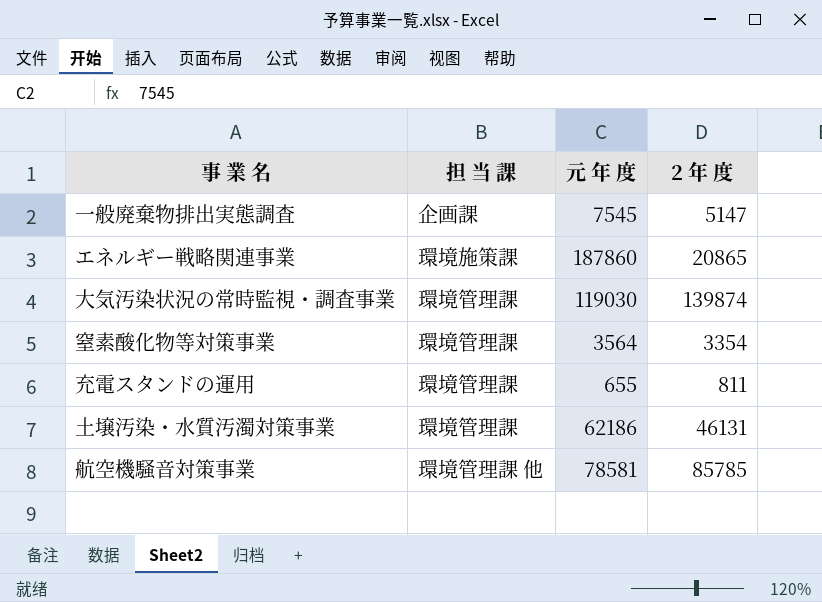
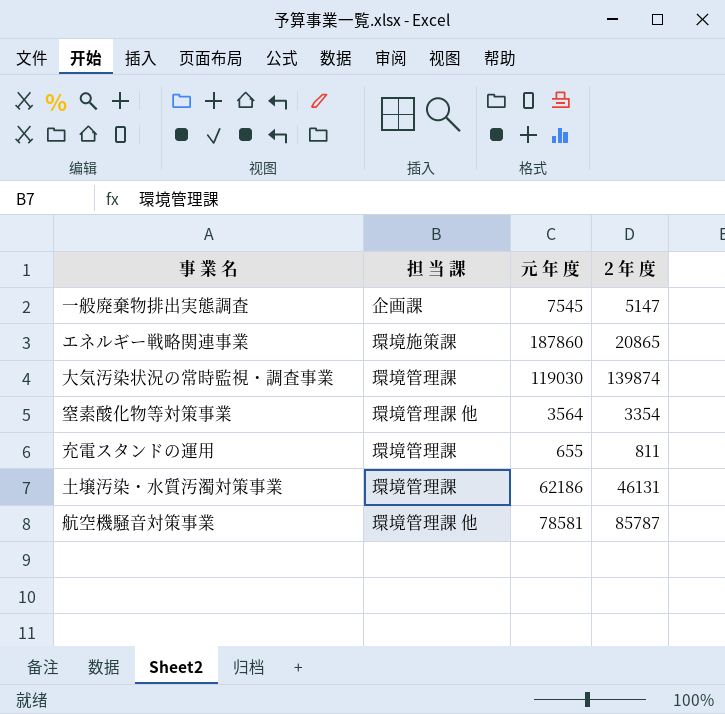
窒素酸化物等対策事業 | 担 当 課: 環境管理課 -> 環境管理課 他
航空機騒音対策事業 | 2 年 度: 85785 -> 85787

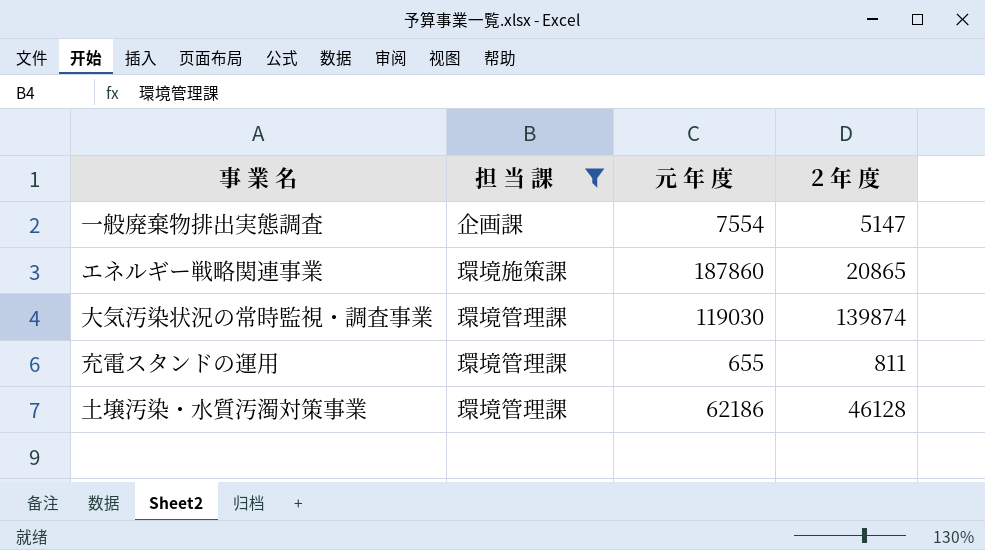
filter: none -> 担 当 課 != 環境管理課 他
一般廃棄物排出実態調査 | 元 年 度: 7545 -> 7554
土壌汚染・水質汚濁対策事業 | 2 年 度: 46131 -> 46128

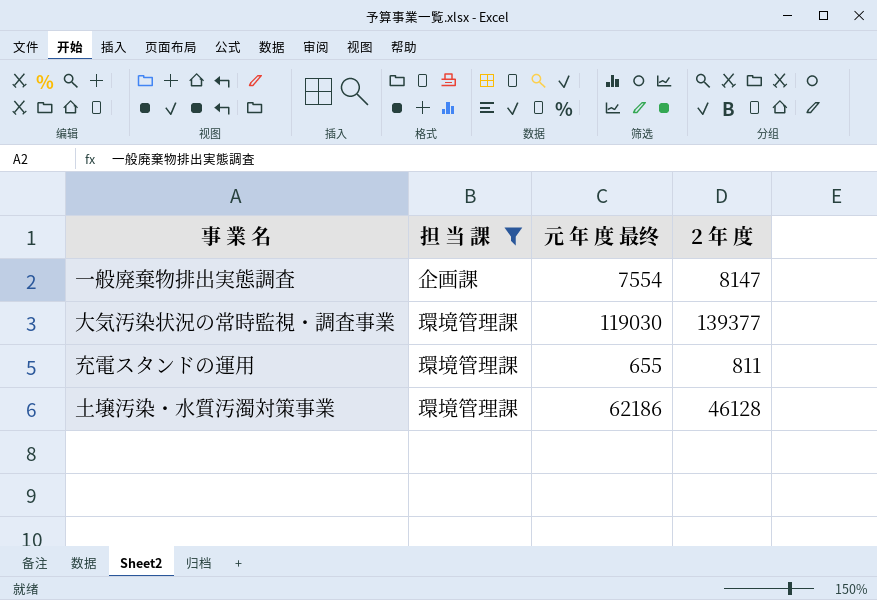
column name: 元 年 度 -> 元 年 度 最终
row エネルギー戦略関連事業: 環境施策課 | 187860 | 20865 -> none
一般廃棄物排出実態調査 | 2 年 度: 5147 -> 8147
大気汚染状況の常時監視・調査事業 | 2 年 度: 139874 -> 139377

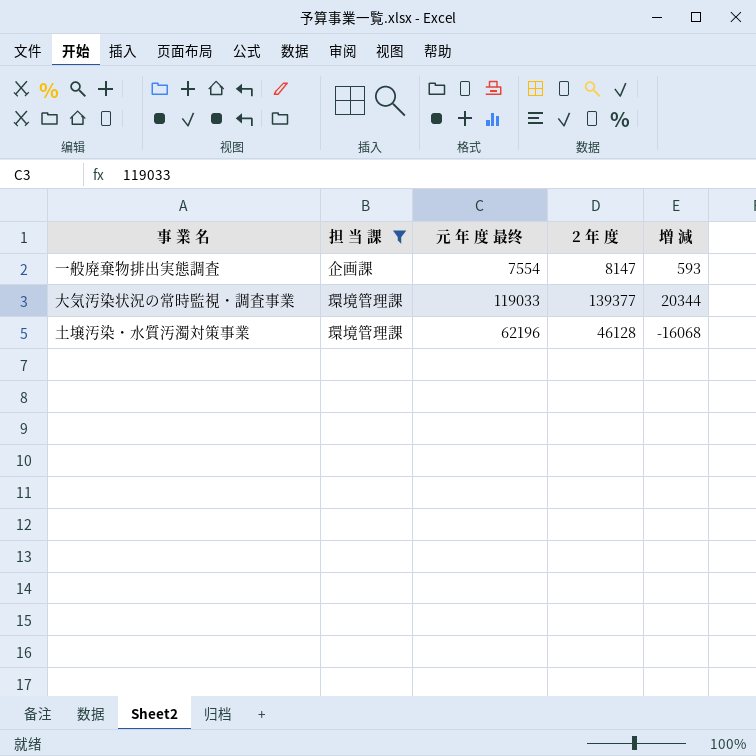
column 増 減 | formula: none -> [2 年 度] - [元 年 度 最终]
row 充電スタンドの運用: 環境管理課 | 655 | 811 -> none
大気汚染状況の常時監視・調査事業 | 元 年 度 最终: 119030 -> 119033
土壌汚染・水質汚濁対策事業 | 元 年 度 最终: 62186 -> 62196

